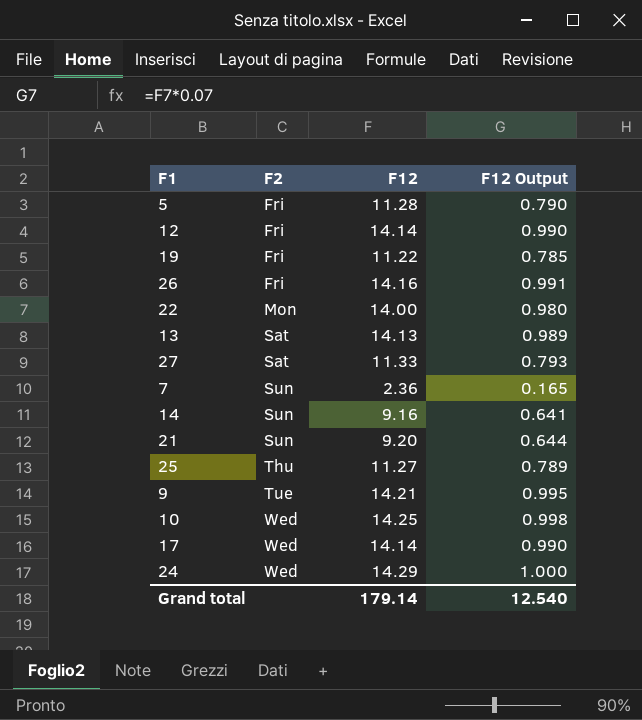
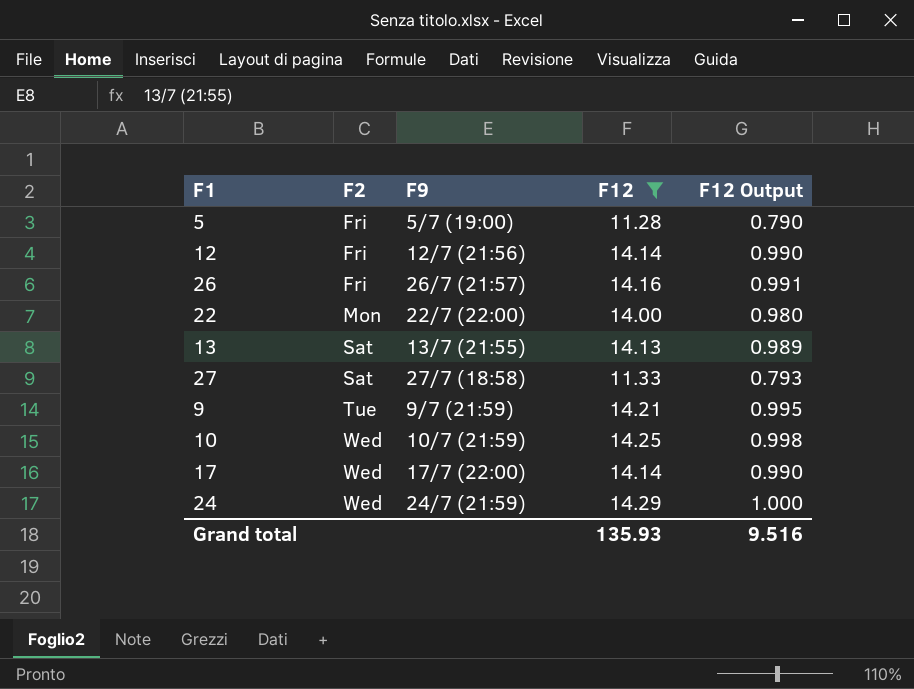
filter: none -> F12 >= 11.28
column F9 | position: none -> 3
Grand total | F12: 179.14 -> 135.93
Grand total | F12 Output: 12.540 -> 9.516

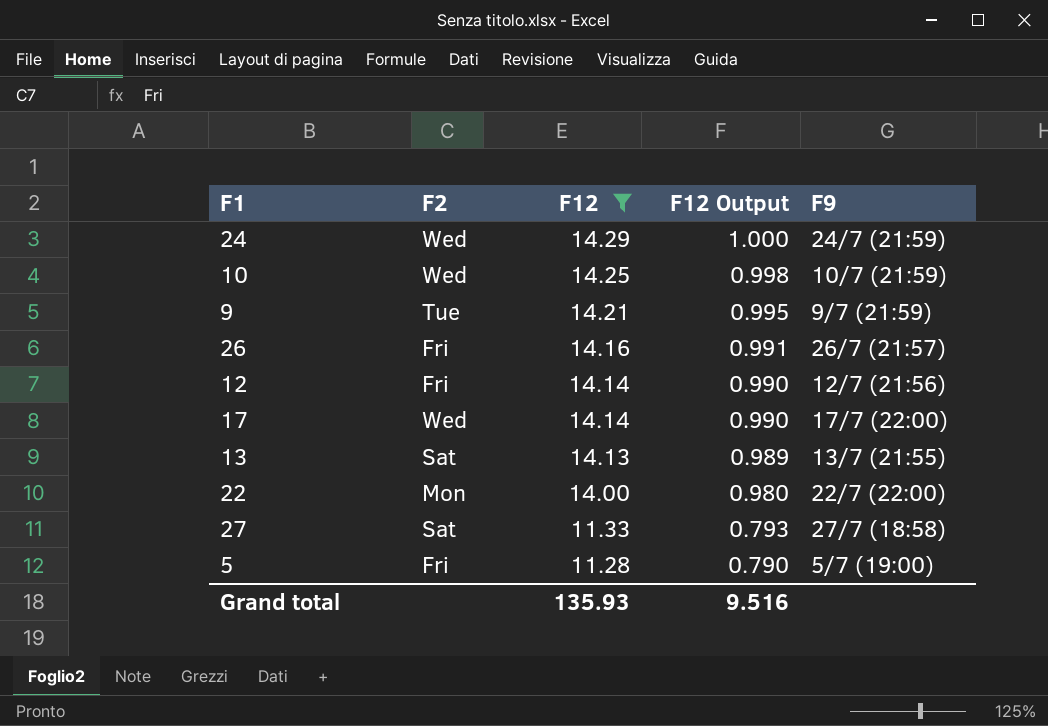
row order: F2 ascending -> F12 descending
column F9 | position: 3 -> 5

